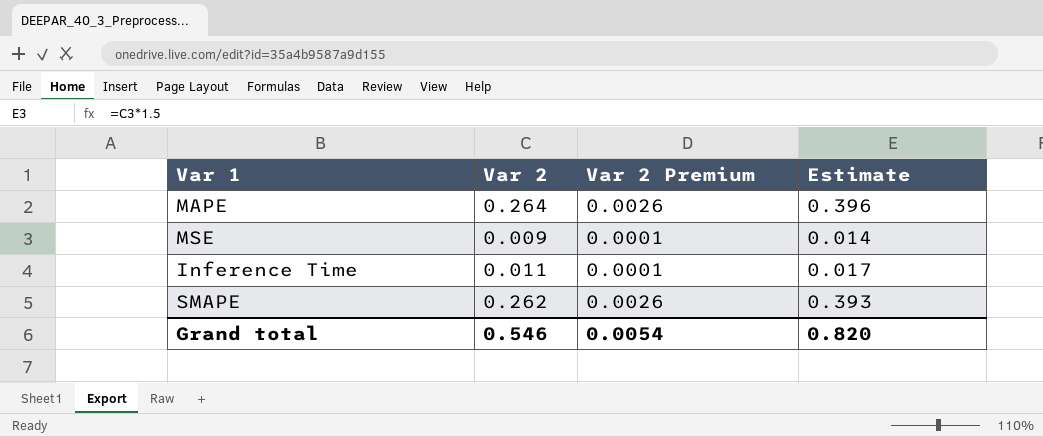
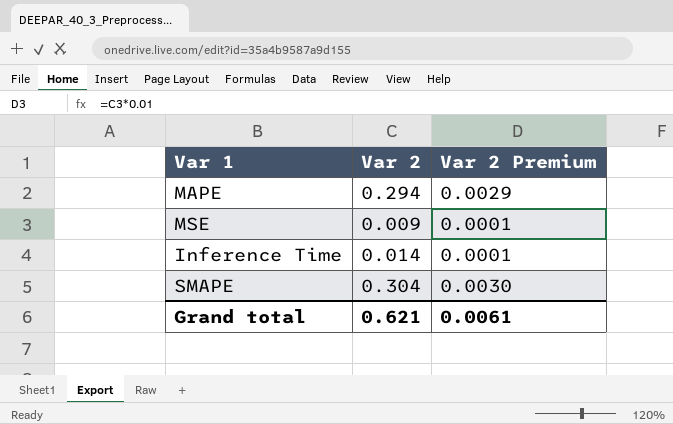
column Estimate | formula: [Var 2] * 1.5 -> none
MAPE | Var 2: 0.264 -> 0.294
MAPE | Var 2 Premium: 0.0026 -> 0.0029
Inference Time | Var 2: 0.011 -> 0.014
SMAPE | Var 2: 0.262 -> 0.304
SMAPE | Var 2 Premium: 0.0026 -> 0.0030
Grand total | Var 2: 0.546 -> 0.621
Grand total | Var 2 Premium: 0.0054 -> 0.0061

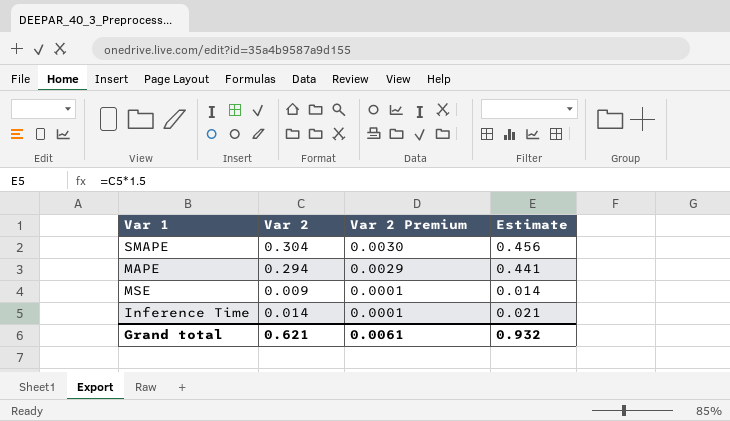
row order: none -> Var 2 Premium descending
column Estimate | formula: none -> [Var 2] * 1.5

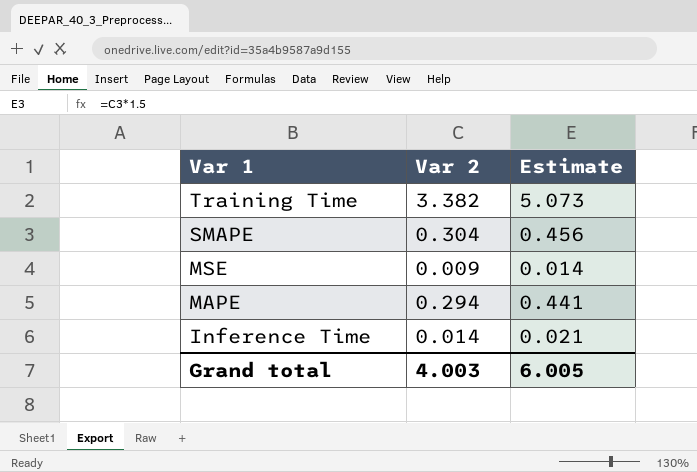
row order: Var 2 Premium descending -> Var 1 descending
column Var 2 Premium | formula: [Var 2] * 0.01 -> none
row Training Time: none -> 3.382 | 5.073
Grand total | Var 2: 0.621 -> 4.003
Grand total | Estimate: 0.932 -> 6.005

